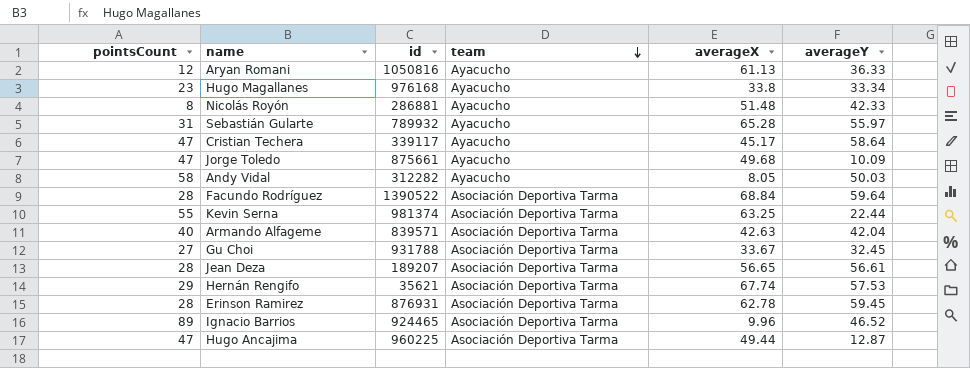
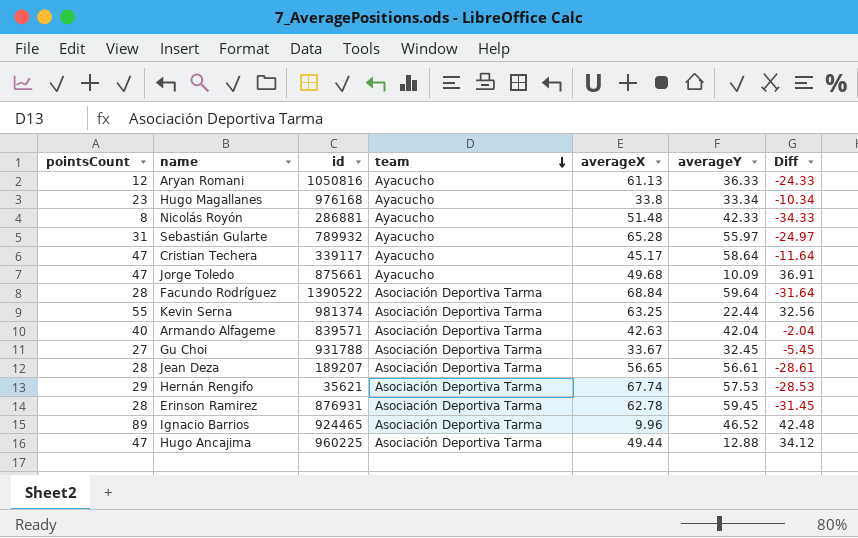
column Diff | formula: none -> [pointsCount] - [averageY]
row Andy Vidal: 58 | 312282 | Ayacucho | 8.05 | 50.03 -> none
Hugo Ancajima | averageY: 12.87 -> 12.88

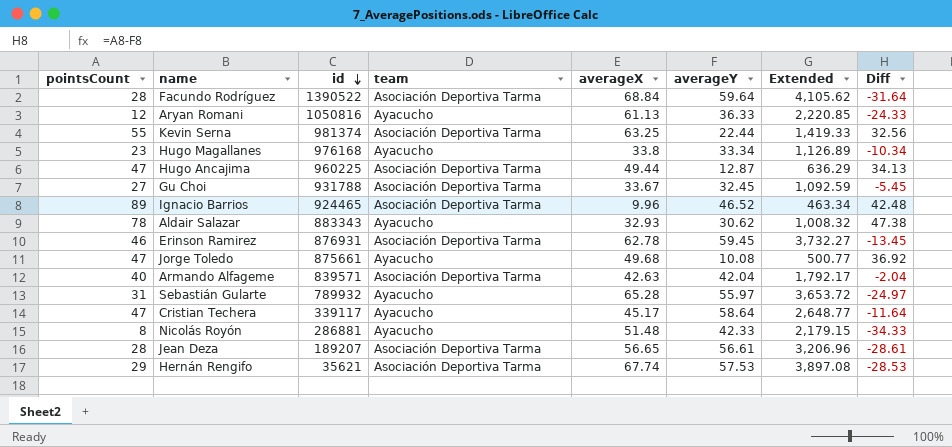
row order: team descending -> id descending
column Extended | formula: none -> [averageX] * [averageY]
Hugo Ancajima | averageY: 12.88 -> 12.87
Hugo Ancajima | Diff: 34.12 -> 34.13
row Aldair Salazar: none -> 78 | 883343 | Ayacucho | 32.93 | 30.62 | 1,008.32 | 47.38
Erinson Ramirez | pointsCount: 28 -> 46
Erinson Ramirez | Diff: -31.45 -> -13.45
Jorge Toledo | averageY: 10.09 -> 10.08
Jorge Toledo | Diff: 36.91 -> 36.92

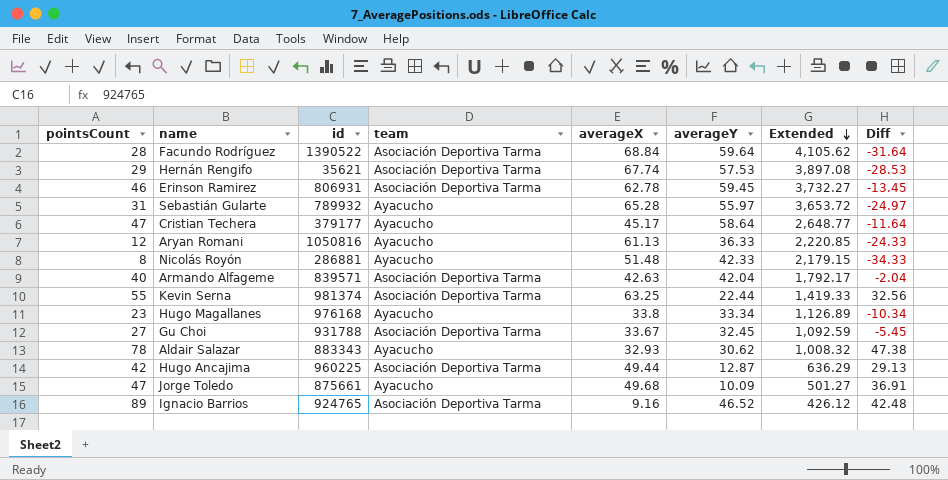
row order: id descending -> Extended descending
row Jean Deza: 28 | 189207 | Asociación Deportiva Tarma | 56.65 | 56.61 | 3,206.96 | -28.61 -> none
Erinson Ramirez | id: 876931 -> 806931
Cristian Techera | id: 339117 -> 379177
Hugo Ancajima | pointsCount: 47 -> 42
Hugo Ancajima | Diff: 34.13 -> 29.13
Jorge Toledo | averageY: 10.08 -> 10.09
Jorge Toledo | Extended: 500.77 -> 501.27
Jorge Toledo | Diff: 36.92 -> 36.91
Ignacio Barrios | id: 924465 -> 924765
Ignacio Barrios | averageX: 9.96 -> 9.16
Ignacio Barrios | Extended: 463.34 -> 426.12

